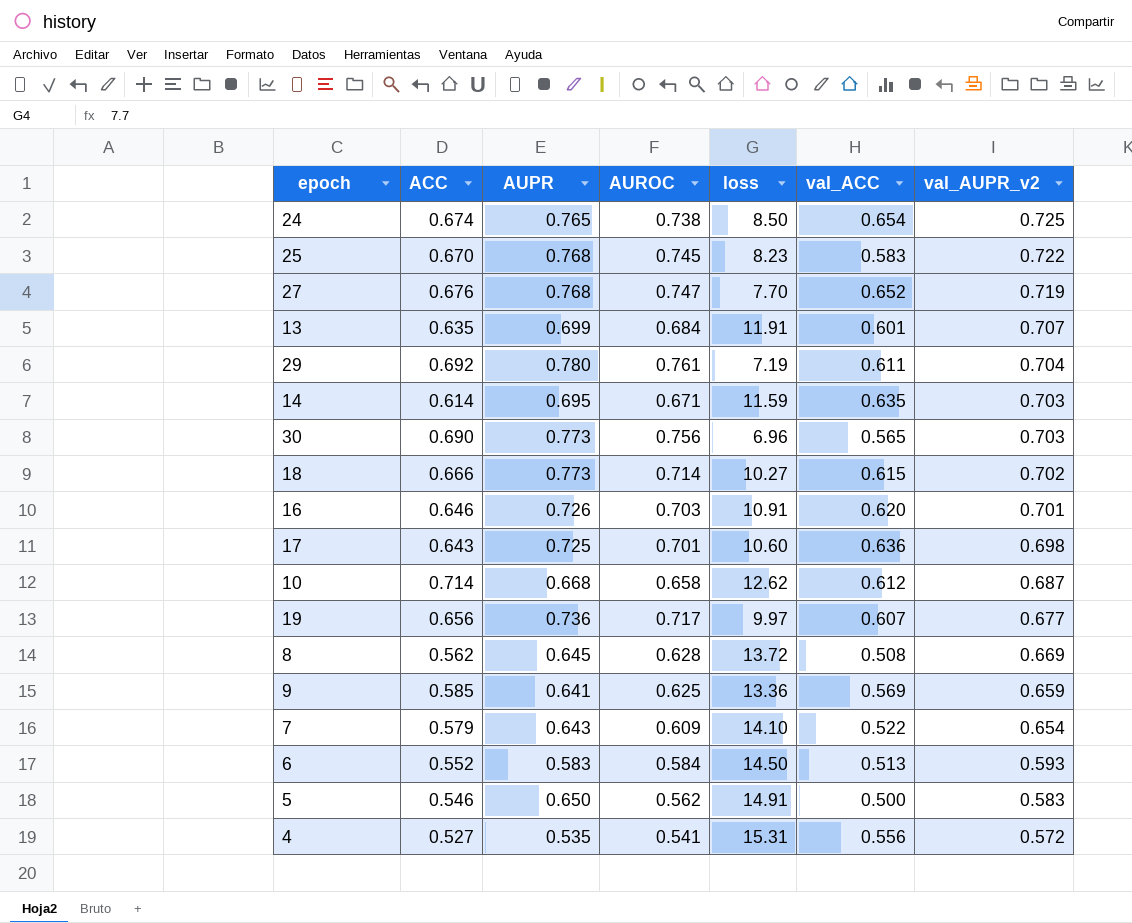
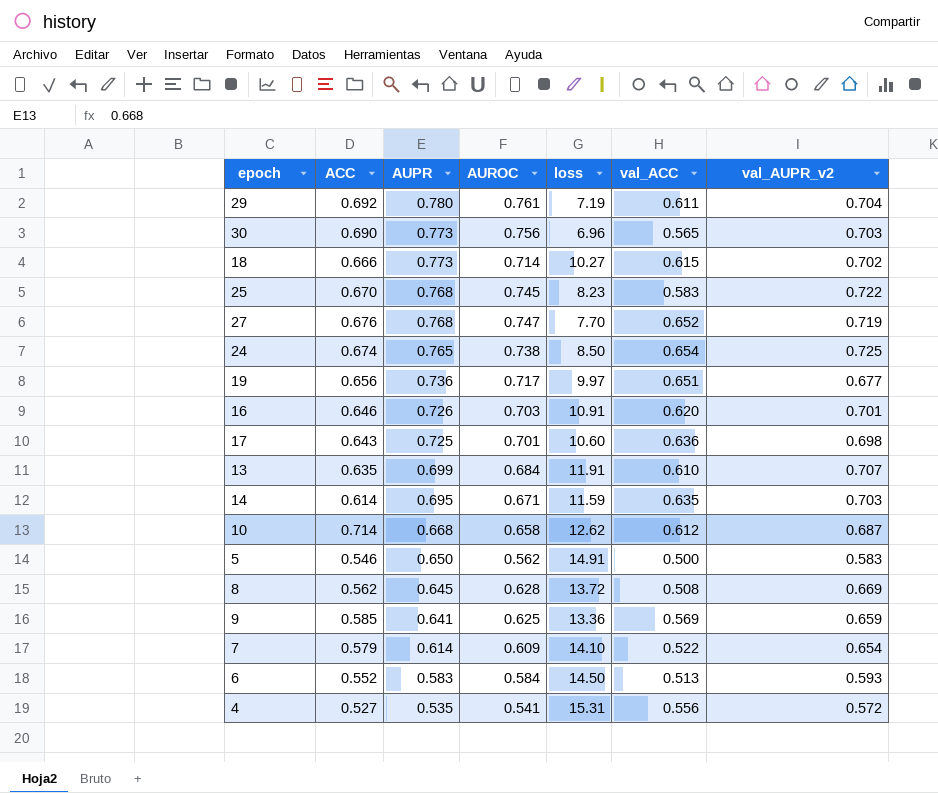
row order: val_AUPR_v2 descending -> AUPR descending
19 | val_ACC: 0.607 -> 0.651
13 | val_ACC: 0.601 -> 0.610
7 | AUPR: 0.643 -> 0.614

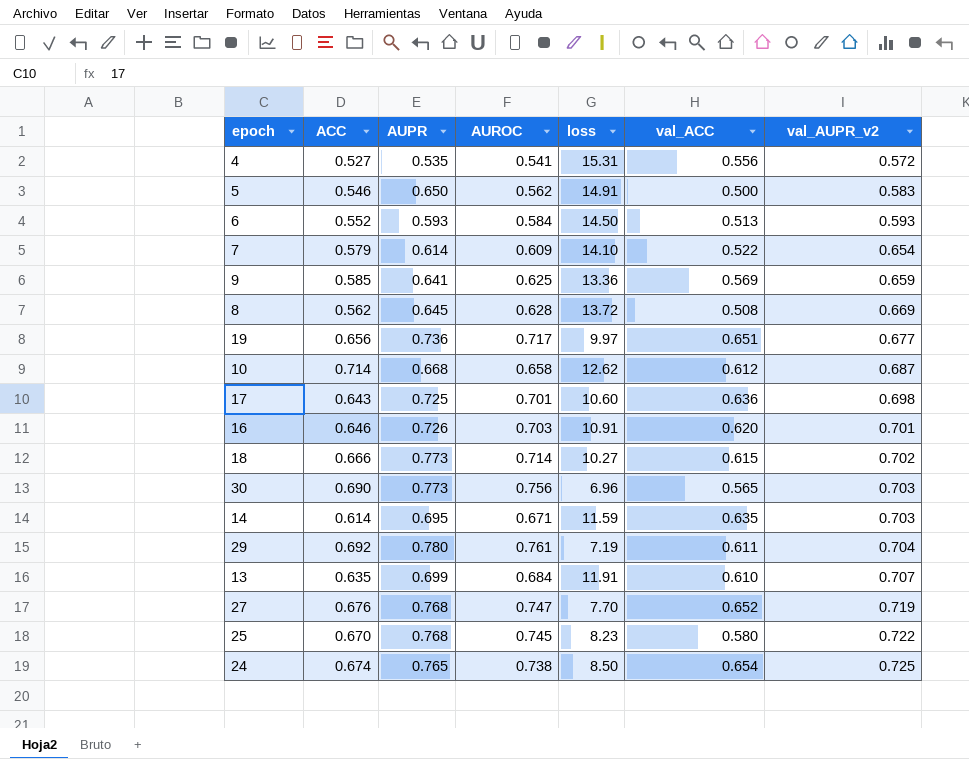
row order: AUPR descending -> val_AUPR_v2 ascending
6 | AUPR: 0.583 -> 0.593
25 | val_ACC: 0.583 -> 0.580

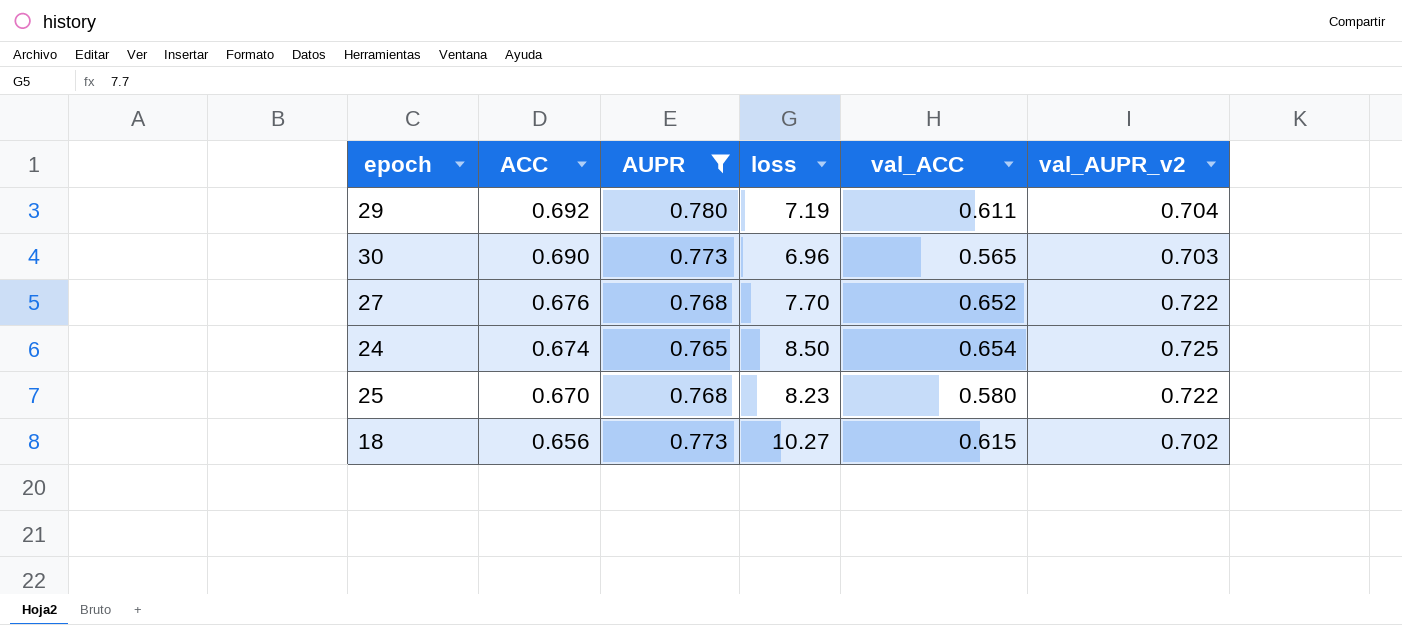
filter: none -> AUPR >= 0.765
row order: val_AUPR_v2 ascending -> ACC descending
column AUROC | position: 4 -> none
27 | val_AUPR_v2: 0.719 -> 0.722
18 | ACC: 0.666 -> 0.656

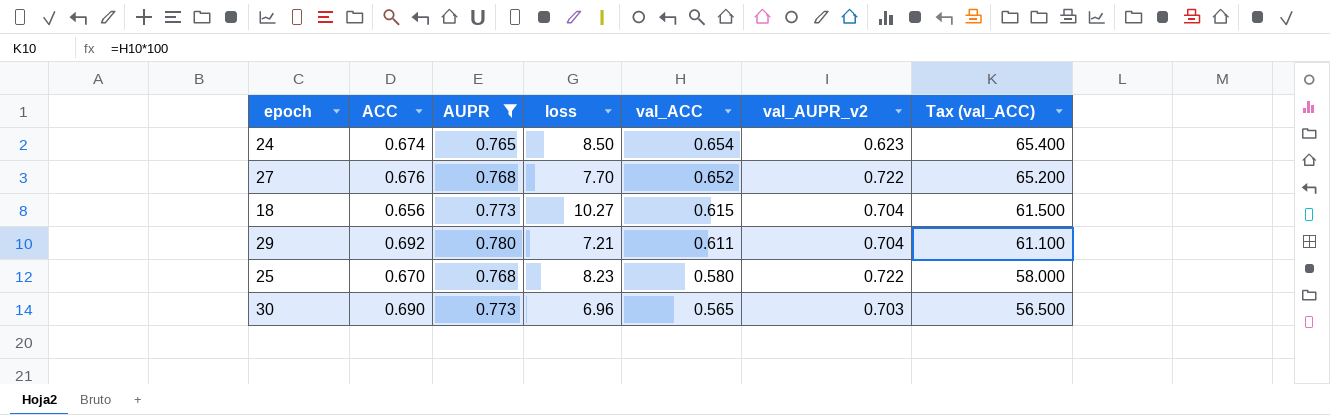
row order: ACC descending -> val_ACC descending
column Tax (val_ACC) | formula: none -> [val_ACC] * 100
24 | val_AUPR_v2: 0.725 -> 0.623
18 | val_AUPR_v2: 0.702 -> 0.704
29 | loss: 7.19 -> 7.21

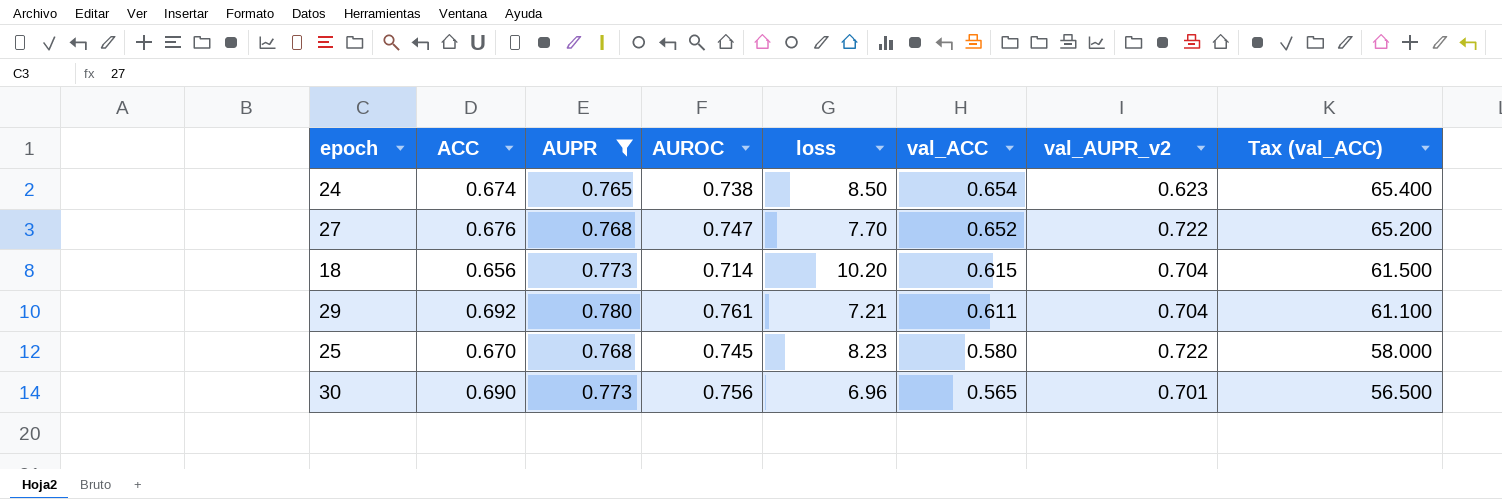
column AUROC | position: none -> 4
18 | loss: 10.27 -> 10.20
30 | val_AUPR_v2: 0.703 -> 0.701

